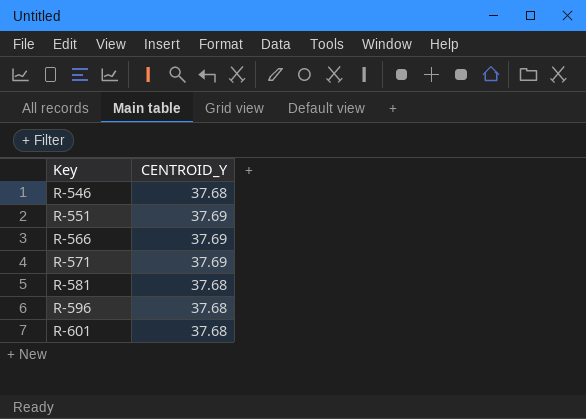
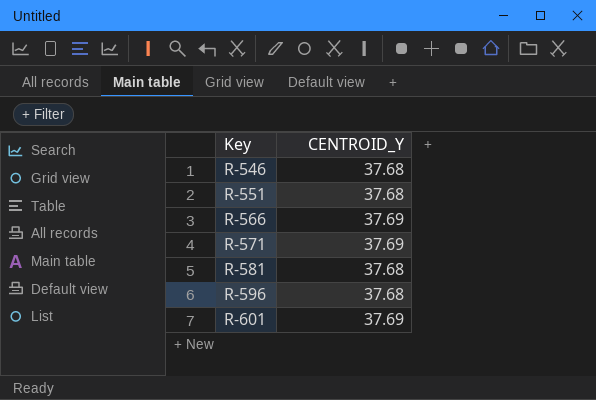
R-551 | CENTROID_Y: 37.69 -> 37.68
R-601 | CENTROID_Y: 37.68 -> 37.69

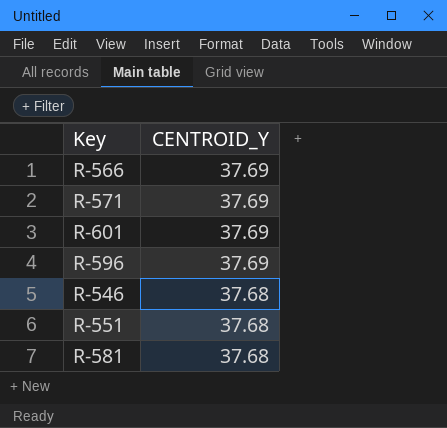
row order: Key ascending -> CENTROID_Y descending
R-596 | CENTROID_Y: 37.68 -> 37.69

